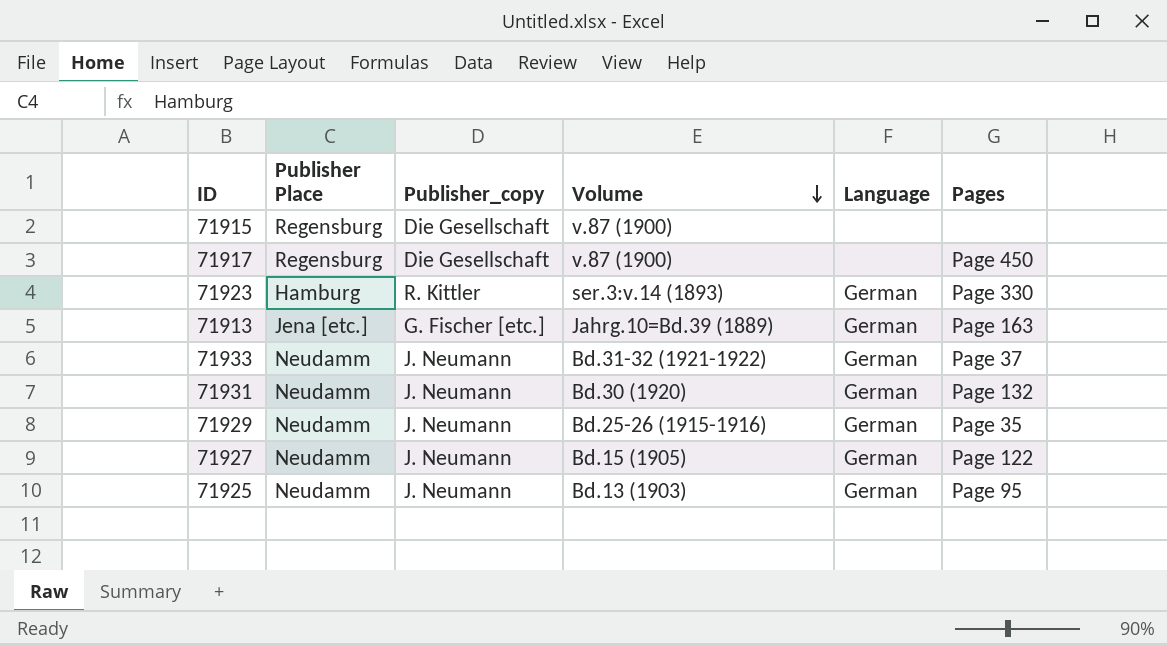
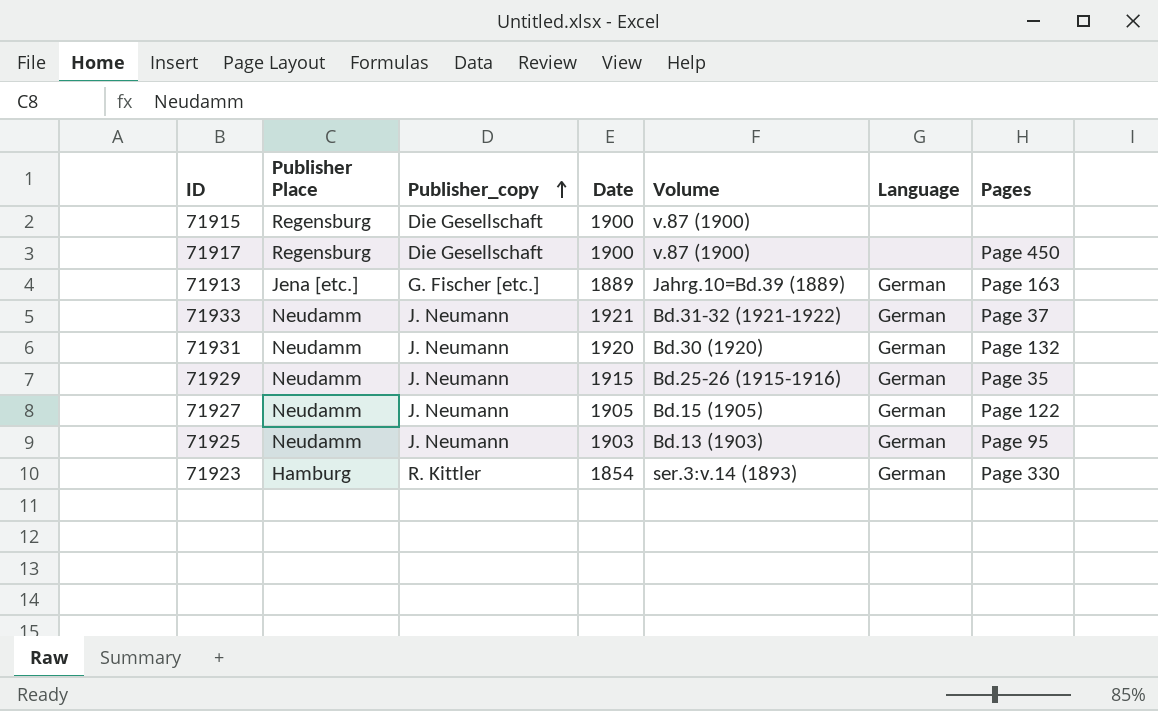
row order: Volume descending -> Publisher_copy ascending
column Date | position: none -> 4

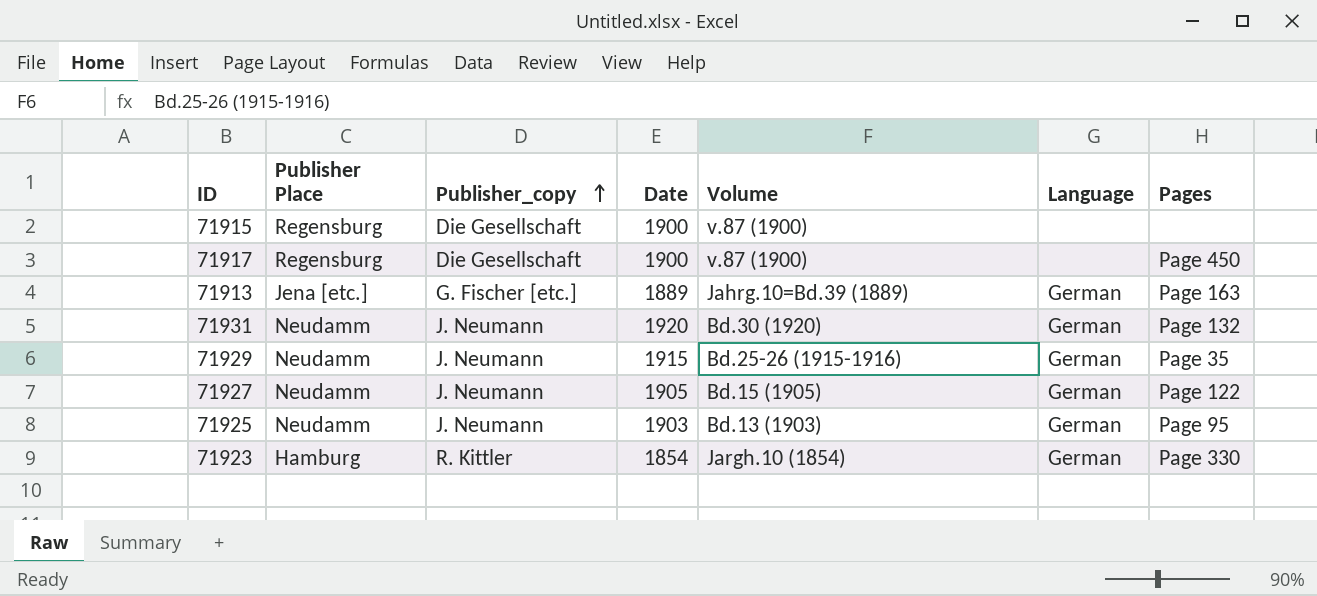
row 71933: Neudamm | J. Neumann | 1921 | Bd.31-32 (1921-1922) | German | Page 37 -> none
71923 | Volume: ser.3:v.14 (1893) -> Jargh.10 (1854)

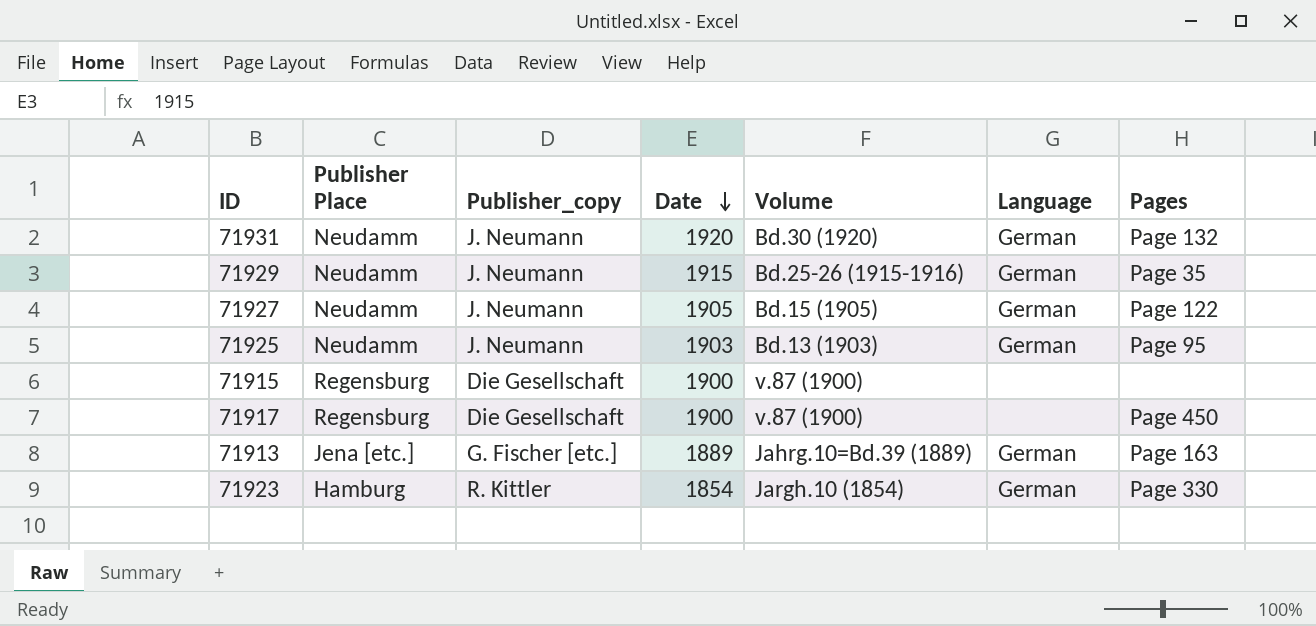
row order: Publisher_copy ascending -> Date descending

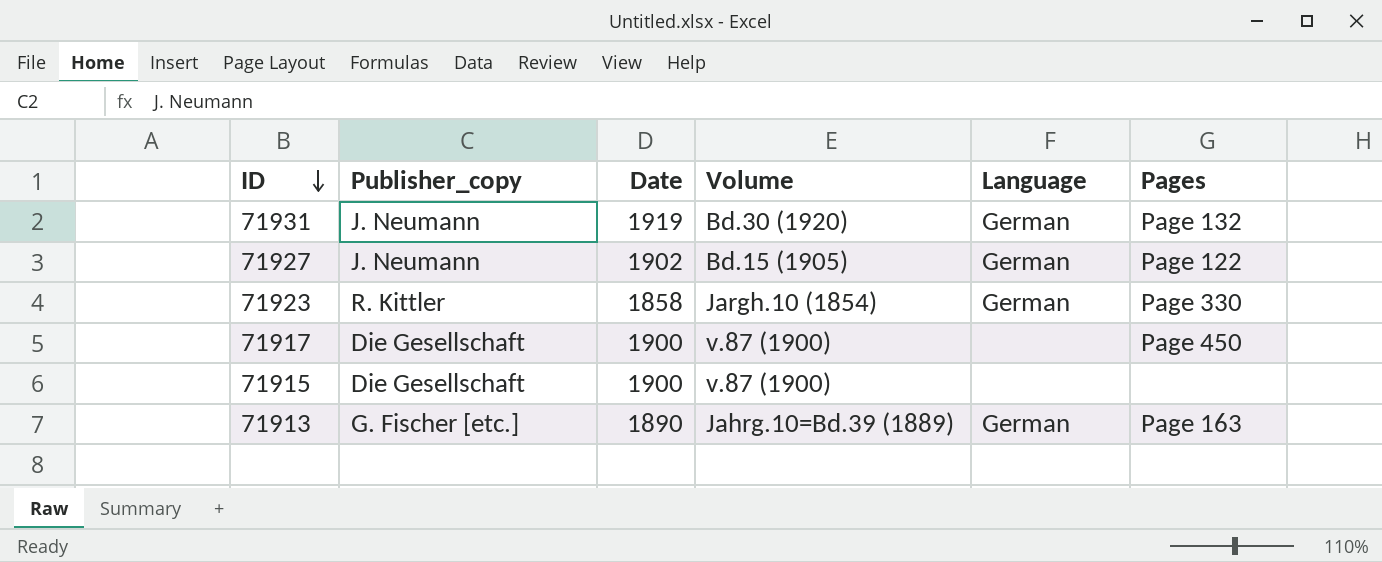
row order: Date descending -> ID descending
column Publisher Place | position: 2 -> none
row 71929: Neudamm | J. Neumann | 1915 | Bd.25-26 (1915-1916) | German | Page 35 -> none
row 71925: Neudamm | J. Neumann | 1903 | Bd.13 (1903) | German | Page 95 -> none
71931 | Date: 1920 -> 1919
71927 | Date: 1905 -> 1902
71923 | Date: 1854 -> 1858
71913 | Date: 1889 -> 1890

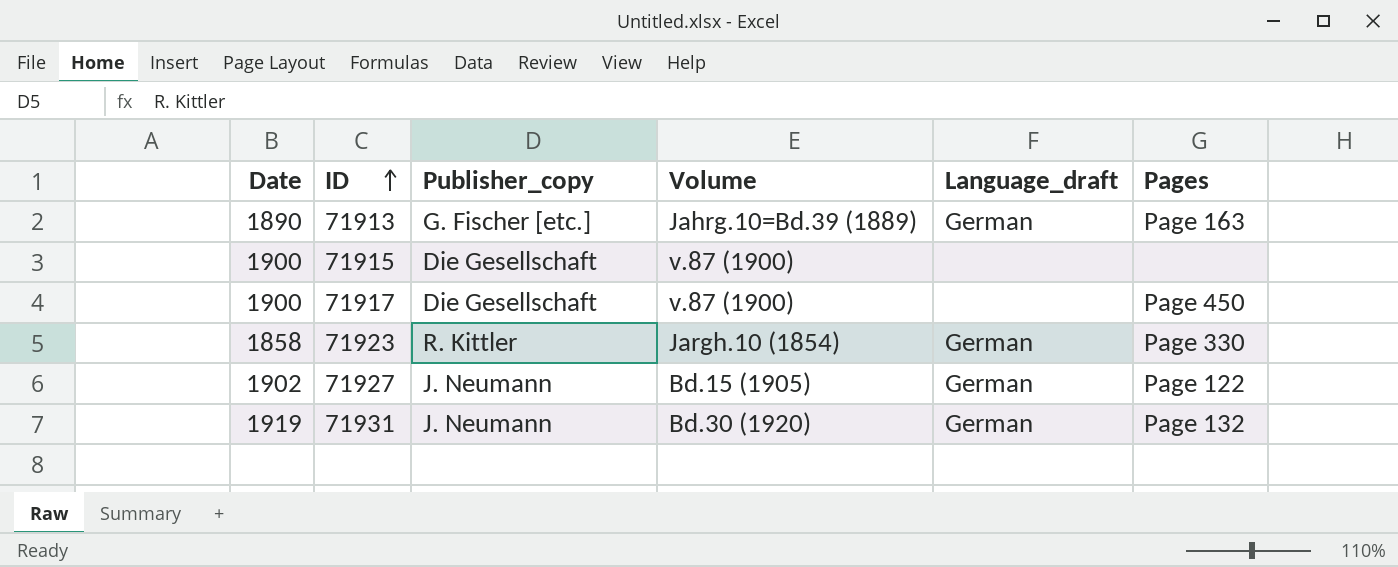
row order: ID descending -> ID ascending
column Date | position: 3 -> 1
column name: Language -> Language_draft

